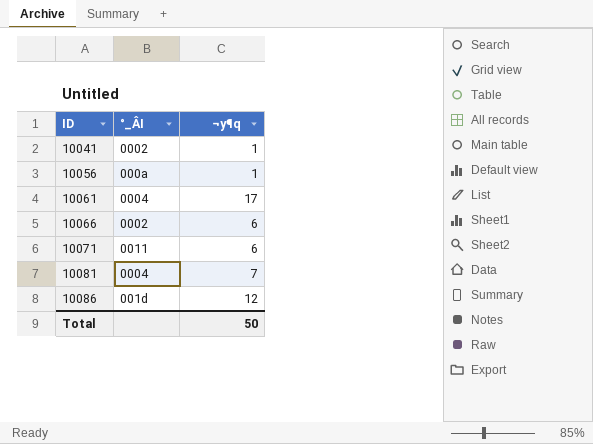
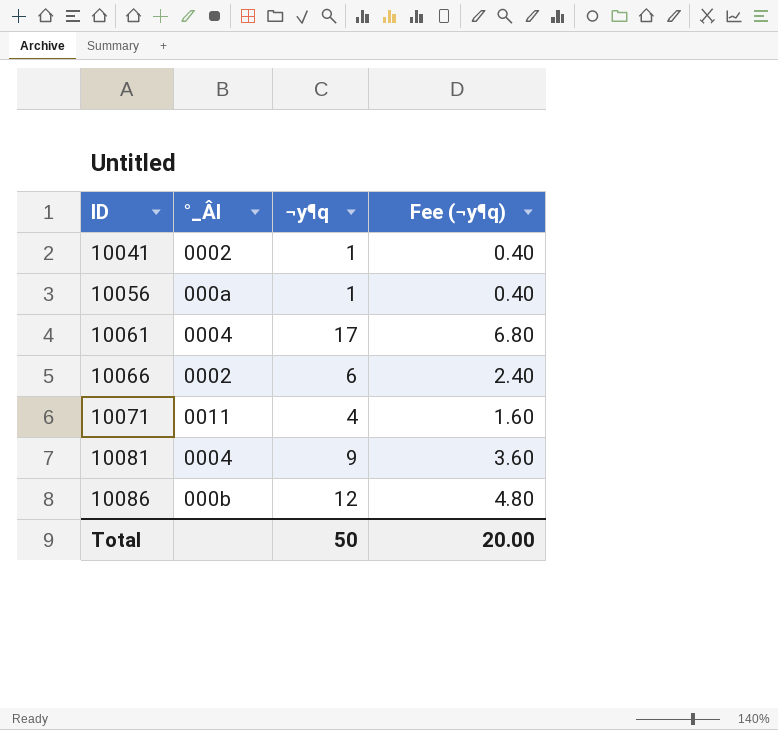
column Fee (¬y¶q) | formula: none -> [¬y¶q] * 0.4
10071 | ¬y¶q: 6 -> 4
10081 | ¬y¶q: 7 -> 9
10086 | °_ÂI: 001d -> 000b

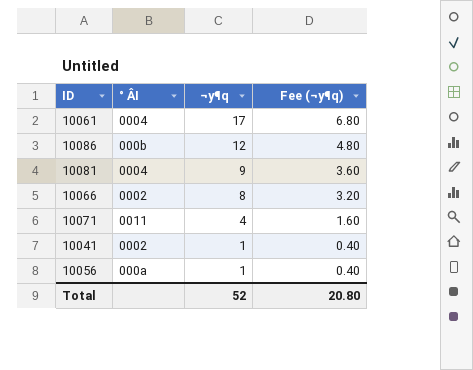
row order: ID ascending -> ¬y¶q descending
column name: °_ÂI -> ° ÂI
10066 | ¬y¶q: 6 -> 8
10066 | Fee (¬y¶q): 2.40 -> 3.20
Total | ¬y¶q: 50 -> 52
Total | Fee (¬y¶q): 20.00 -> 20.80

